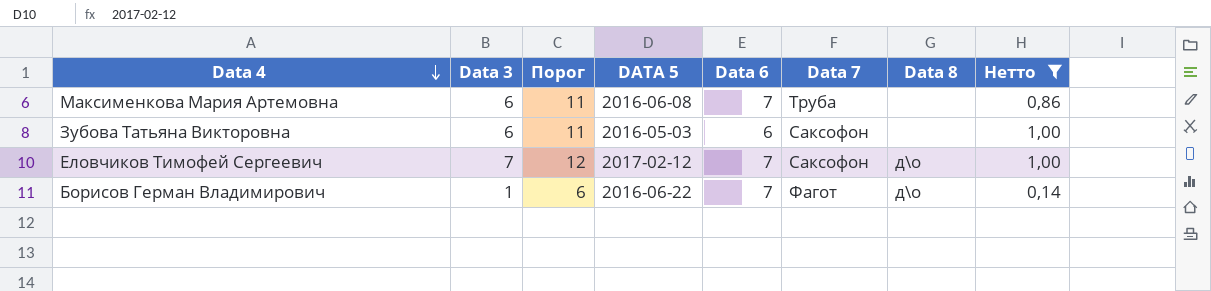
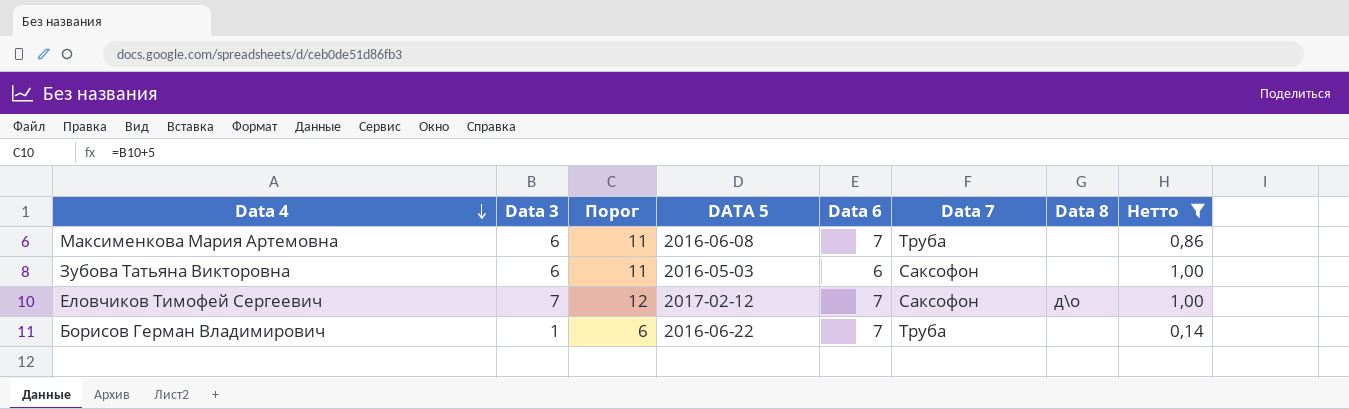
Борисов Герман Владимирович | Data 7: Фагот -> Труба
Борисов Герман Владимирович | Data 8: д\о -> none

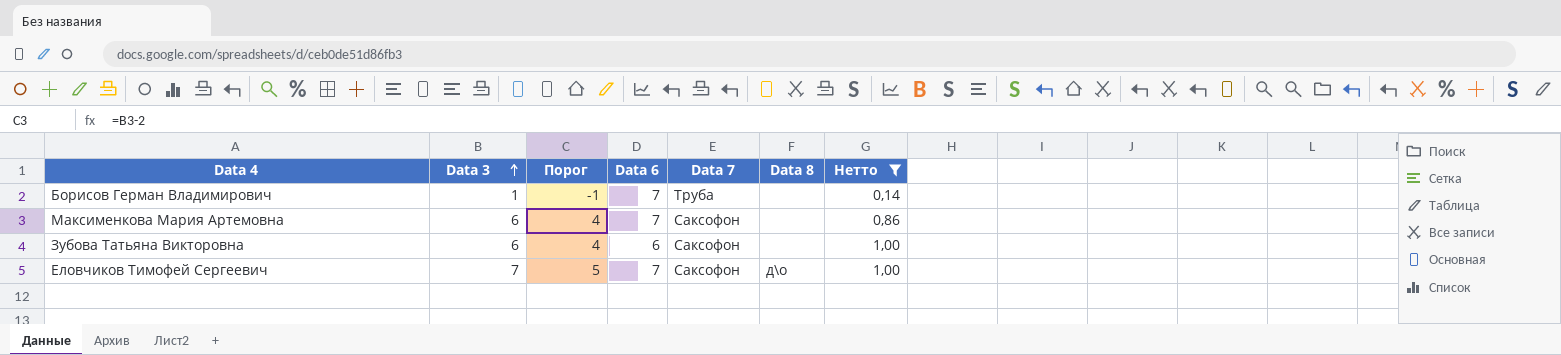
row order: Data 4 descending -> Data 3 ascending
column DATA 5 | position: 4 -> none
column Порог | formula: [Data 3] + 5 -> [Data 3] - 2
Максименкова Мария Артемовна | Data 7: Труба -> Саксофон

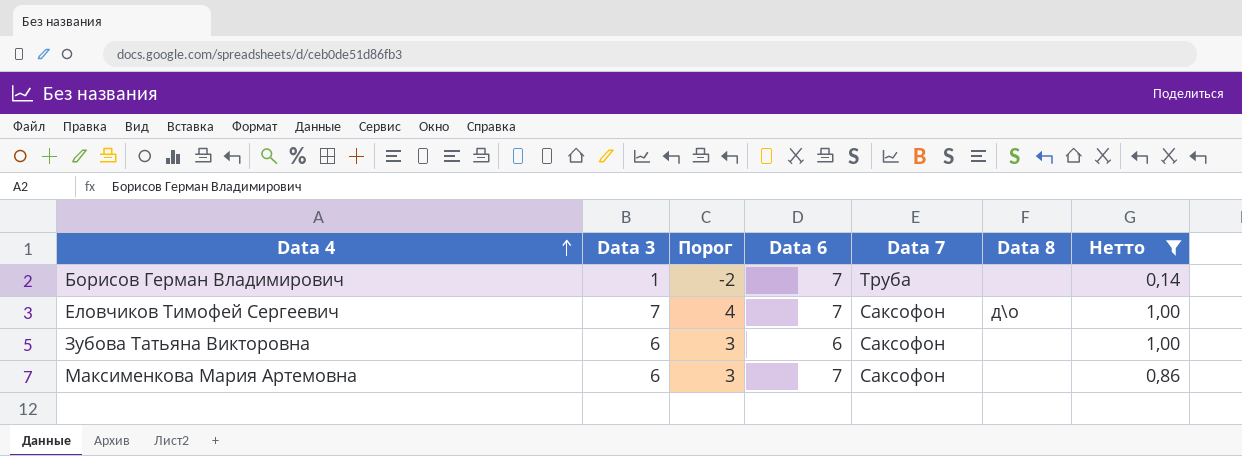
row order: Data 3 ascending -> Data 4 ascending
column Порог | formula: [Data 3] - 2 -> [Data 3] - 3

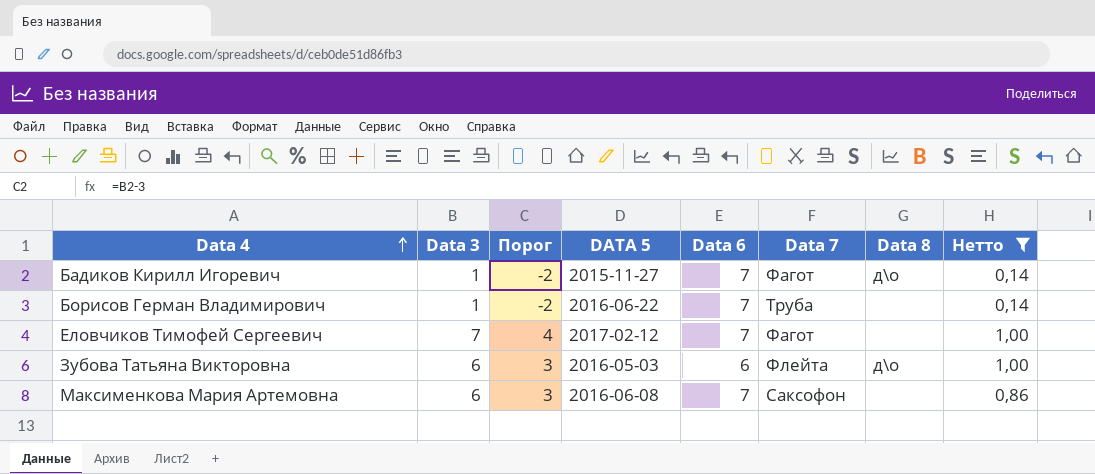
column DATA 5 | position: none -> 4
row Бадиков Кирилл Игоревич: none -> 1 | -2 | 2015-11-27 | 7 | Фагот | д\о | 0,14
Еловчиков Тимофей Сергеевич | Data 7: Саксофон -> Фагот
Еловчиков Тимофей Сергеевич | Data 8: д\о -> none
Зубова Татьяна Викторовна | Data 7: Саксофон -> Флейта
Зубова Татьяна Викторовна | Data 8: none -> д\о

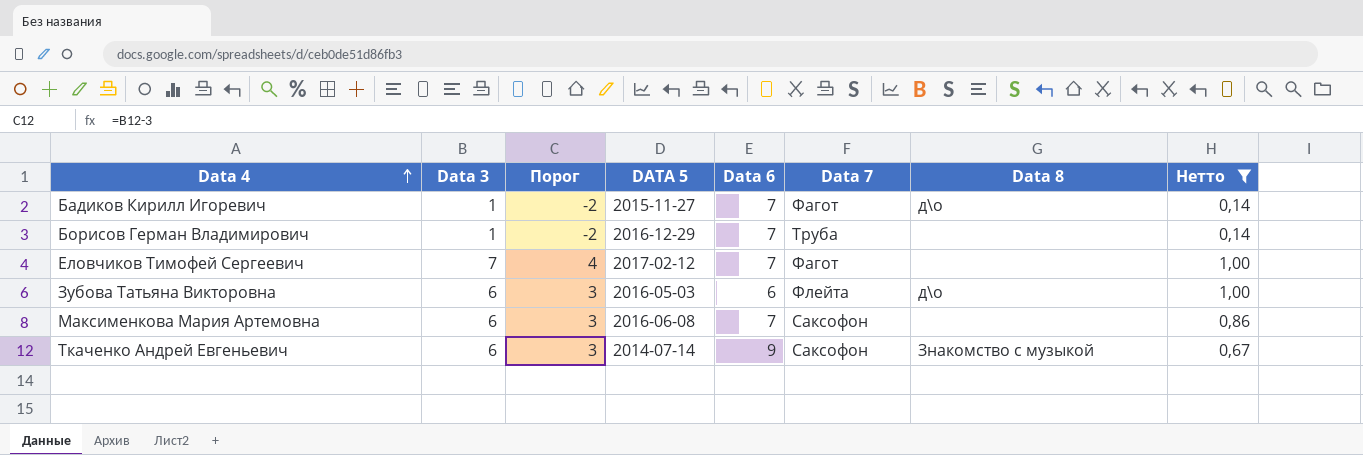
Борисов Герман Владимирович | DATA 5: 2016-06-22 -> 2016-12-29
row Ткаченко Андрей Евгеньевич: none -> 6 | 3 | 2014-07-14 | 9 | Саксофон | Знакомство с музыкой | 0,67

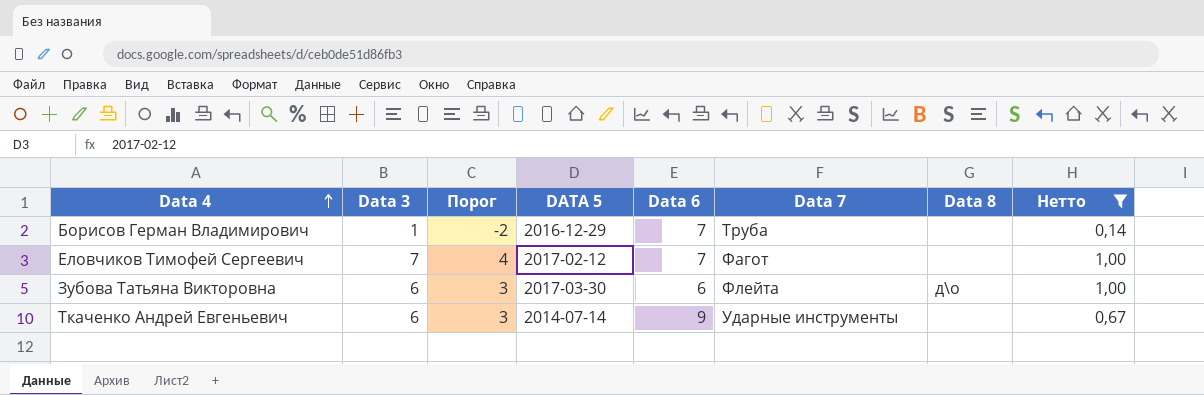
row Бадиков Кирилл Игоревич: 1 | -2 | 2015-11-27 | 7 | Фагот | д\о | 0,14 -> none
row Максименкова Мария Артемовна: 6 | 3 | 2016-06-08 | 7 | Саксофон | none | 0,86 -> none
Зубова Татьяна Викторовна | DATA 5: 2016-05-03 -> 2017-03-30
Ткаченко Андрей Евгеньевич | Data 7: Саксофон -> Ударные инструменты
Ткаченко Андрей Евгеньевич | Data 8: Знакомство с музыкой -> none

